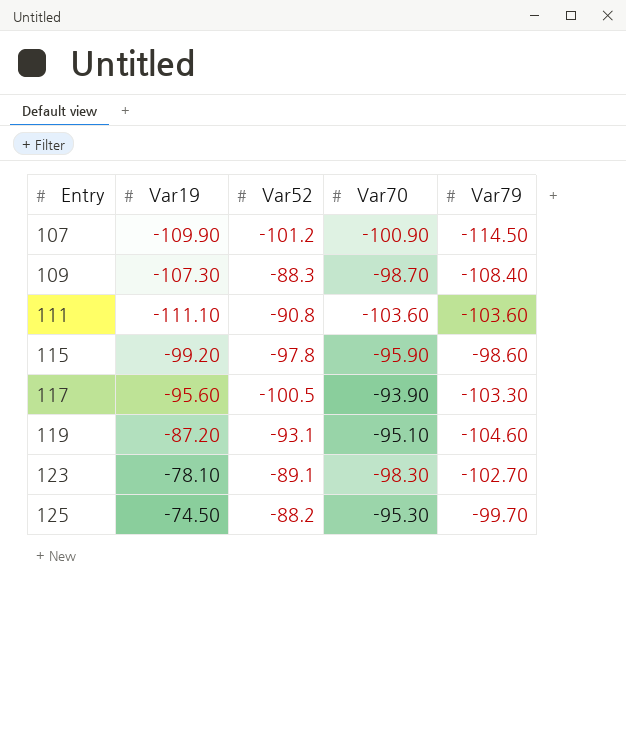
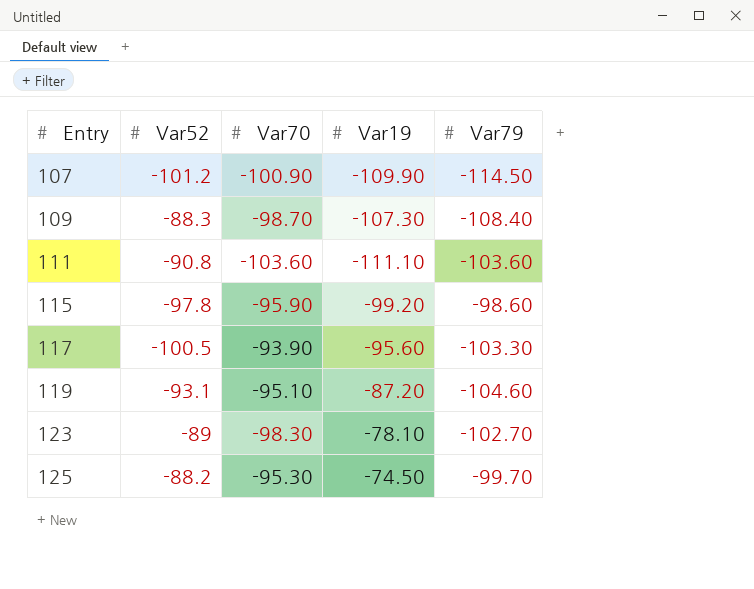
column Var19 | position: 2 -> 4
123 | Var52: -89.1 -> -89

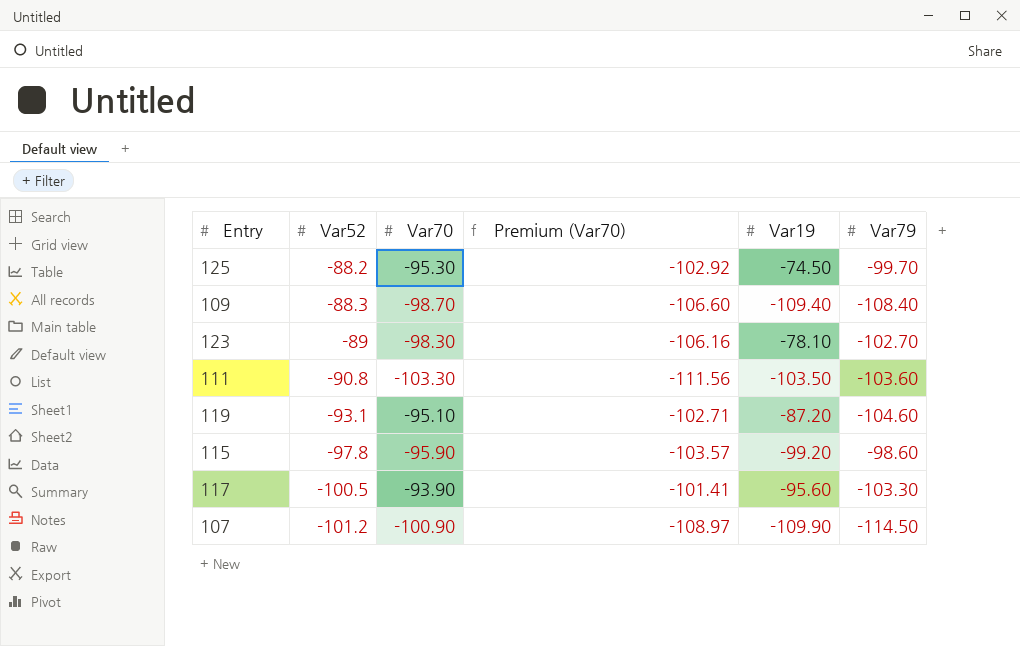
row order: Entry ascending -> Var52 descending
column Premium (Var70) | formula: none -> [Var70] * 1.08
109 | Var19: -107.30 -> -109.40
111 | Var70: -103.60 -> -103.30
111 | Var19: -111.10 -> -103.50

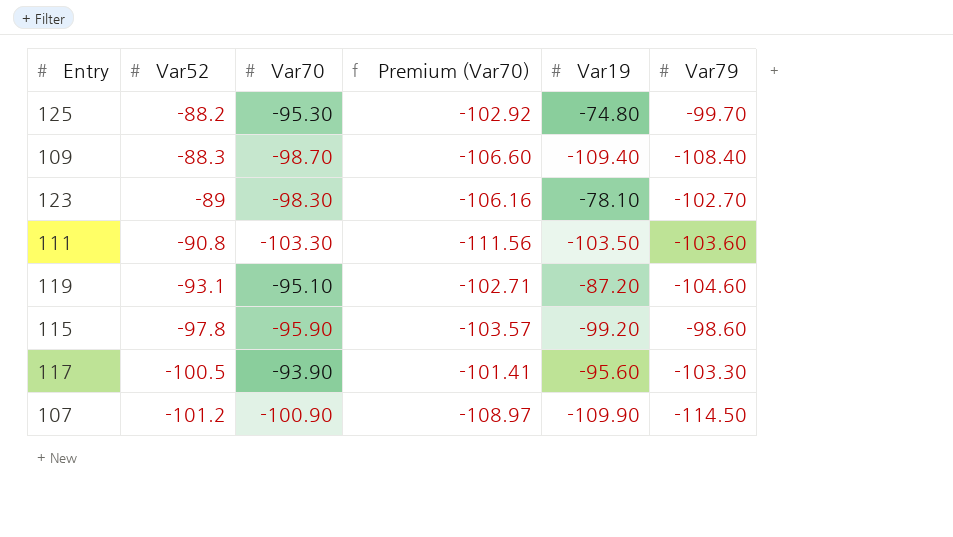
125 | Var19: -74.50 -> -74.80

